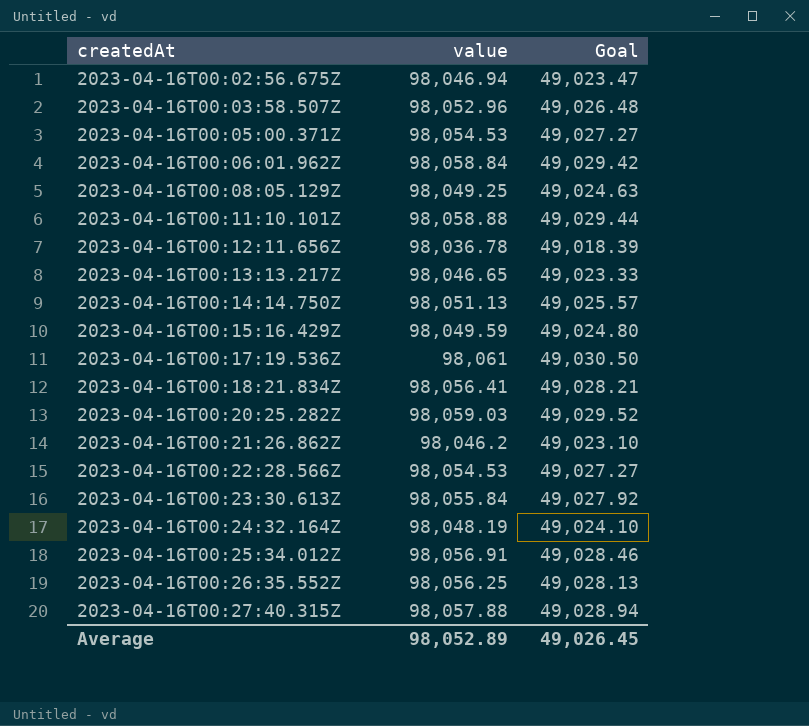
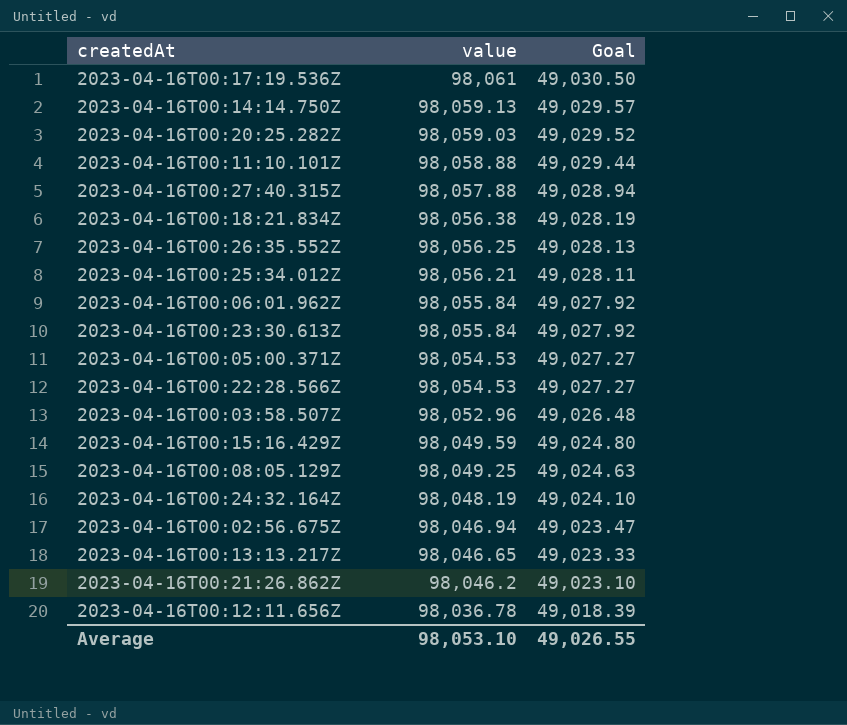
row order: createdAt ascending -> value descending
2023-04-16T00:14:14.750Z | value: 98,051.13 -> 98,059.13
2023-04-16T00:14:14.750Z | Goal: 49,025.57 -> 49,029.57
2023-04-16T00:18:21.834Z | value: 98,056.41 -> 98,056.38
2023-04-16T00:18:21.834Z | Goal: 49,028.21 -> 49,028.19
2023-04-16T00:25:34.012Z | value: 98,056.91 -> 98,056.21
2023-04-16T00:25:34.012Z | Goal: 49,028.46 -> 49,028.11
2023-04-16T00:06:01.962Z | value: 98,058.84 -> 98,055.84
2023-04-16T00:06:01.962Z | Goal: 49,029.42 -> 49,027.92
Average | value: 98,052.89 -> 98,053.10
Average | Goal: 49,026.45 -> 49,026.55

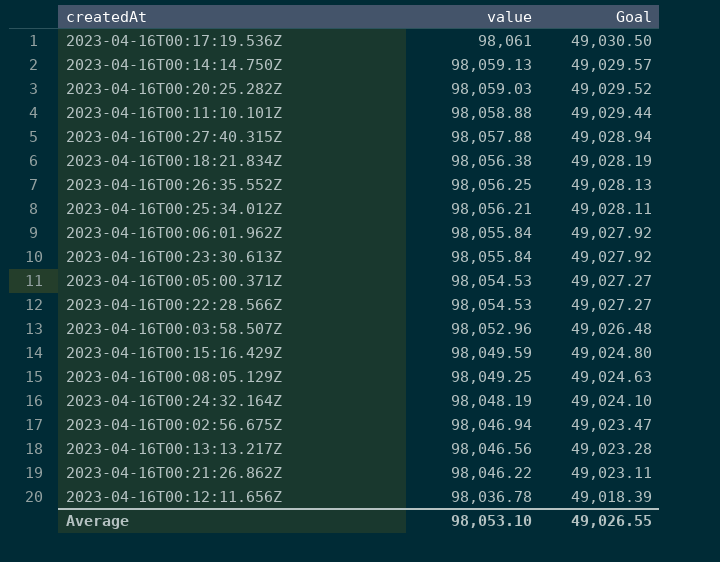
2023-04-16T00:13:13.217Z | value: 98,046.65 -> 98,046.56
2023-04-16T00:13:13.217Z | Goal: 49,023.33 -> 49,023.28
2023-04-16T00:21:26.862Z | value: 98,046.2 -> 98,046.22
2023-04-16T00:21:26.862Z | Goal: 49,023.10 -> 49,023.11

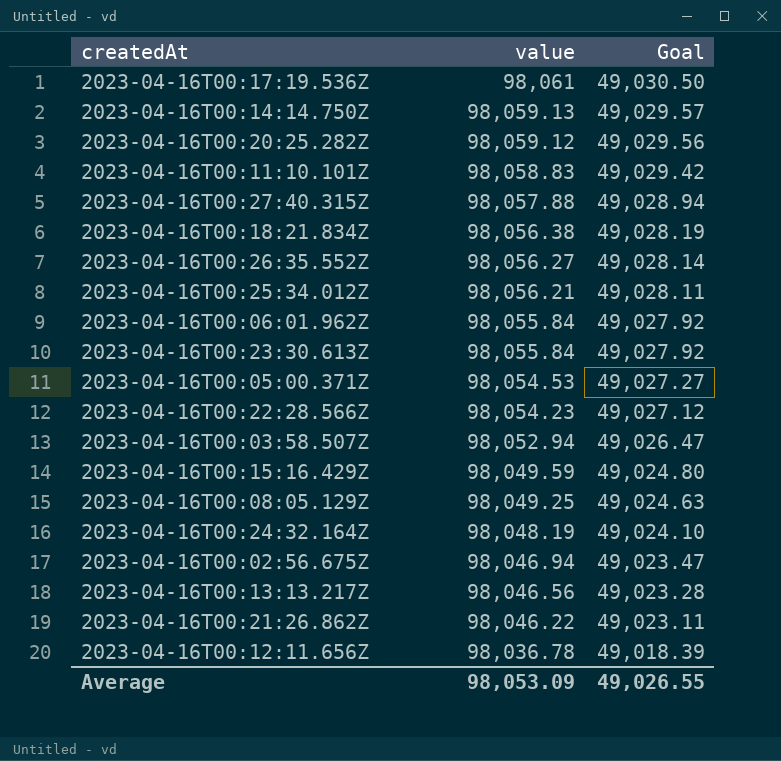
2023-04-16T00:20:25.282Z | value: 98,059.03 -> 98,059.12
2023-04-16T00:20:25.282Z | Goal: 49,029.52 -> 49,029.56
2023-04-16T00:11:10.101Z | value: 98,058.88 -> 98,058.83
2023-04-16T00:11:10.101Z | Goal: 49,029.44 -> 49,029.42
2023-04-16T00:26:35.552Z | value: 98,056.25 -> 98,056.27
2023-04-16T00:26:35.552Z | Goal: 49,028.13 -> 49,028.14
2023-04-16T00:22:28.566Z | value: 98,054.53 -> 98,054.23
2023-04-16T00:22:28.566Z | Goal: 49,027.27 -> 49,027.12
2023-04-16T00:03:58.507Z | value: 98,052.96 -> 98,052.94
2023-04-16T00:03:58.507Z | Goal: 49,026.48 -> 49,026.47
Average | value: 98,053.10 -> 98,053.09

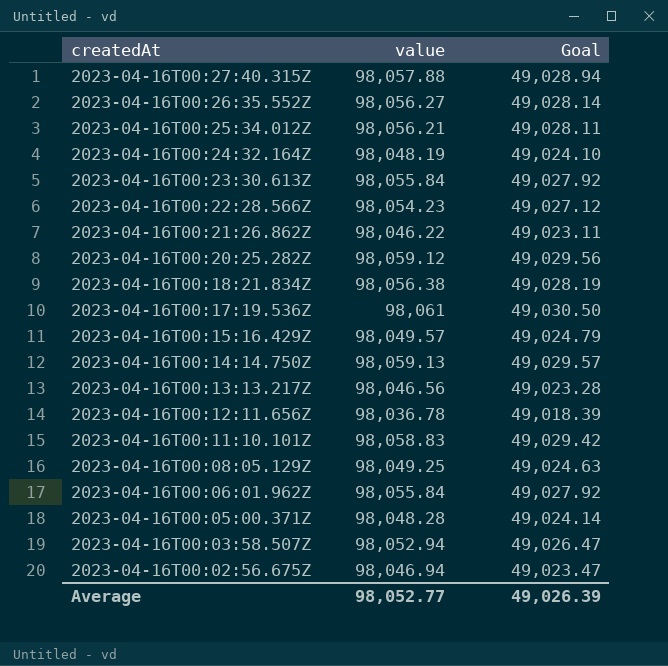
row order: value descending -> createdAt descending
2023-04-16T00:15:16.429Z | value: 98,049.59 -> 98,049.57
2023-04-16T00:15:16.429Z | Goal: 49,024.80 -> 49,024.79
2023-04-16T00:05:00.371Z | value: 98,054.53 -> 98,048.28
2023-04-16T00:05:00.371Z | Goal: 49,027.27 -> 49,024.14
Average | value: 98,053.09 -> 98,052.77
Average | Goal: 49,026.55 -> 49,026.39

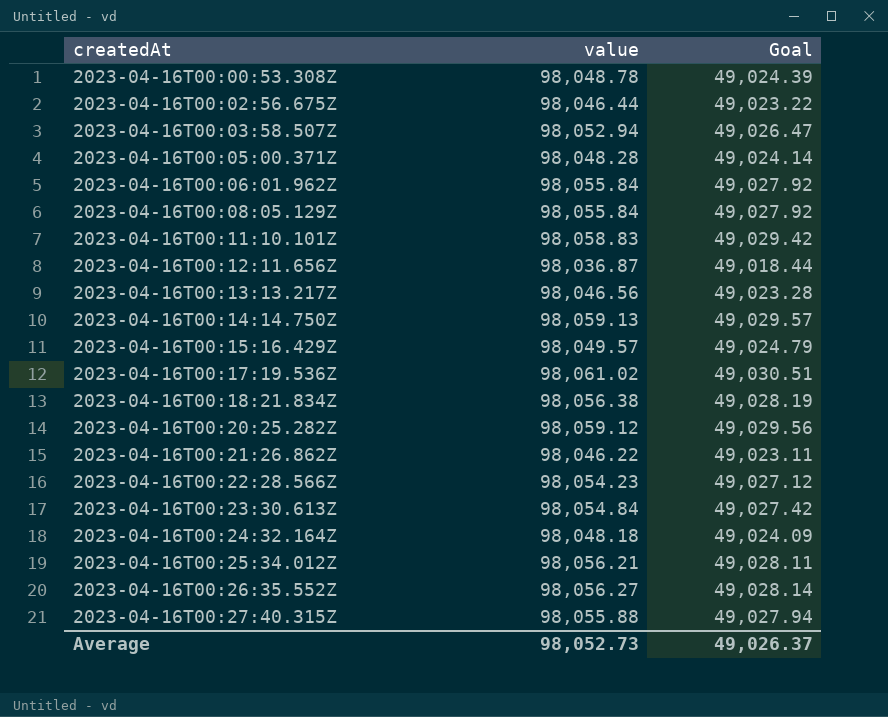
row order: createdAt descending -> createdAt ascending
row 2023-04-16T00:00:53.308Z: none -> 98,048.78 | 49,024.39
2023-04-16T00:02:56.675Z | value: 98,046.94 -> 98,046.44
2023-04-16T00:02:56.675Z | Goal: 49,023.47 -> 49,023.22
2023-04-16T00:08:05.129Z | value: 98,049.25 -> 98,055.84
2023-04-16T00:08:05.129Z | Goal: 49,024.63 -> 49,027.92
2023-04-16T00:12:11.656Z | value: 98,036.78 -> 98,036.87
2023-04-16T00:12:11.656Z | Goal: 49,018.39 -> 49,018.44
2023-04-16T00:17:19.536Z | value: 98,061 -> 98,061.02
2023-04-16T00:17:19.536Z | Goal: 49,030.50 -> 49,030.51
2023-04-16T00:23:30.613Z | value: 98,055.84 -> 98,054.84
2023-04-16T00:23:30.613Z | Goal: 49,027.92 -> 49,027.42
2023-04-16T00:24:32.164Z | value: 98,048.19 -> 98,048.18
2023-04-16T00:24:32.164Z | Goal: 49,024.10 -> 49,024.09
2023-04-16T00:27:40.315Z | value: 98,057.88 -> 98,055.88
2023-04-16T00:27:40.315Z | Goal: 49,028.94 -> 49,027.94
Average | value: 98,052.77 -> 98,052.73
Average | Goal: 49,026.39 -> 49,026.37

